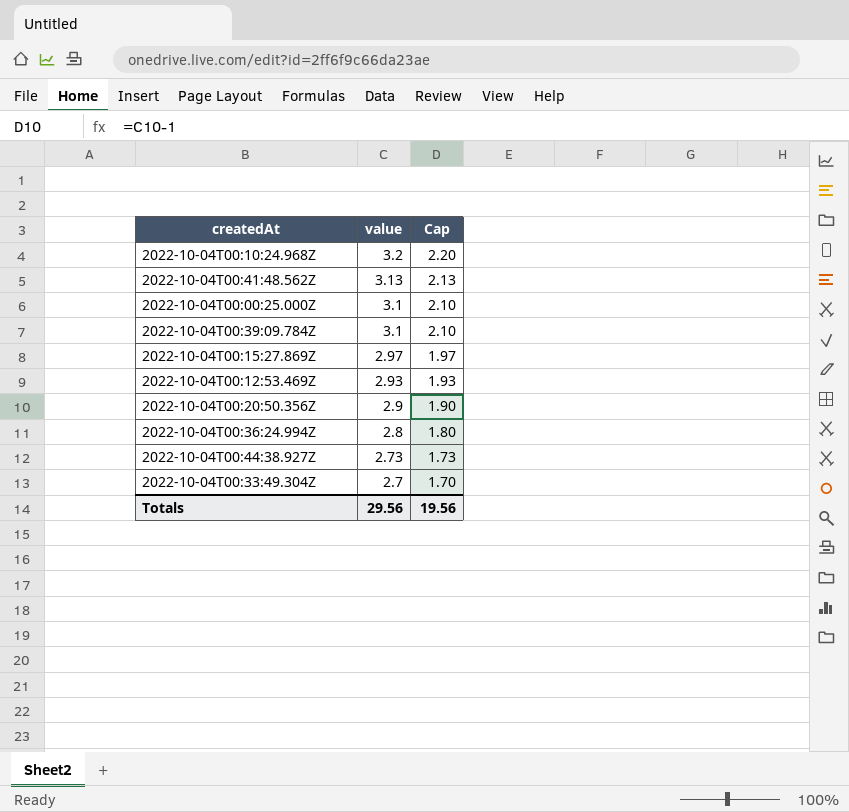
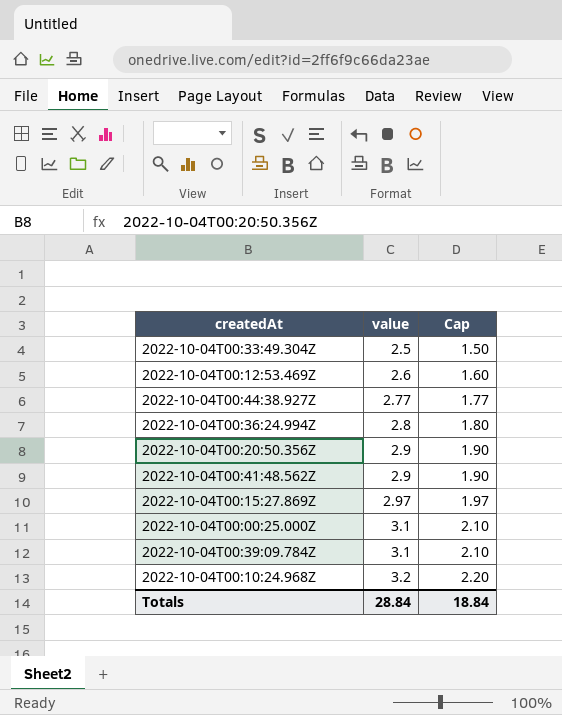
row order: value descending -> value ascending
2022-10-04T00:33:49.304Z | value: 2.7 -> 2.5
2022-10-04T00:33:49.304Z | Cap: 1.70 -> 1.50
2022-10-04T00:12:53.469Z | value: 2.93 -> 2.6
2022-10-04T00:12:53.469Z | Cap: 1.93 -> 1.60
2022-10-04T00:44:38.927Z | value: 2.73 -> 2.77
2022-10-04T00:44:38.927Z | Cap: 1.73 -> 1.77
2022-10-04T00:41:48.562Z | value: 3.13 -> 2.9
2022-10-04T00:41:48.562Z | Cap: 2.13 -> 1.90
Totals | value: 29.56 -> 28.84
Totals | Cap: 19.56 -> 18.84

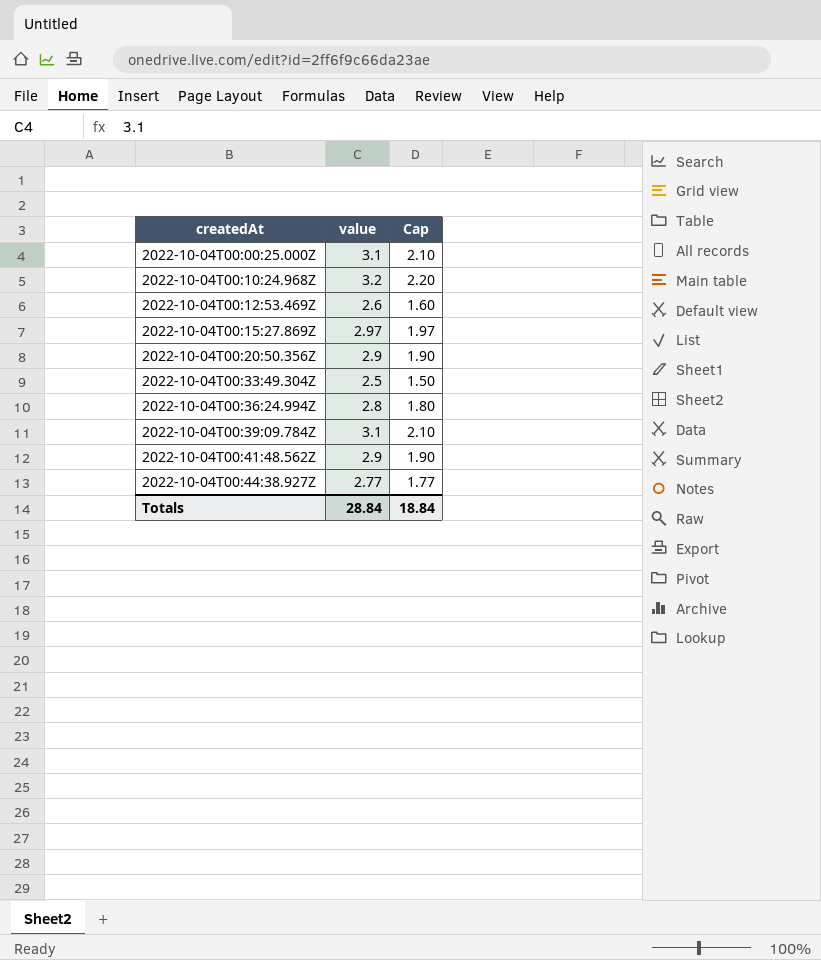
row order: value ascending -> createdAt ascending

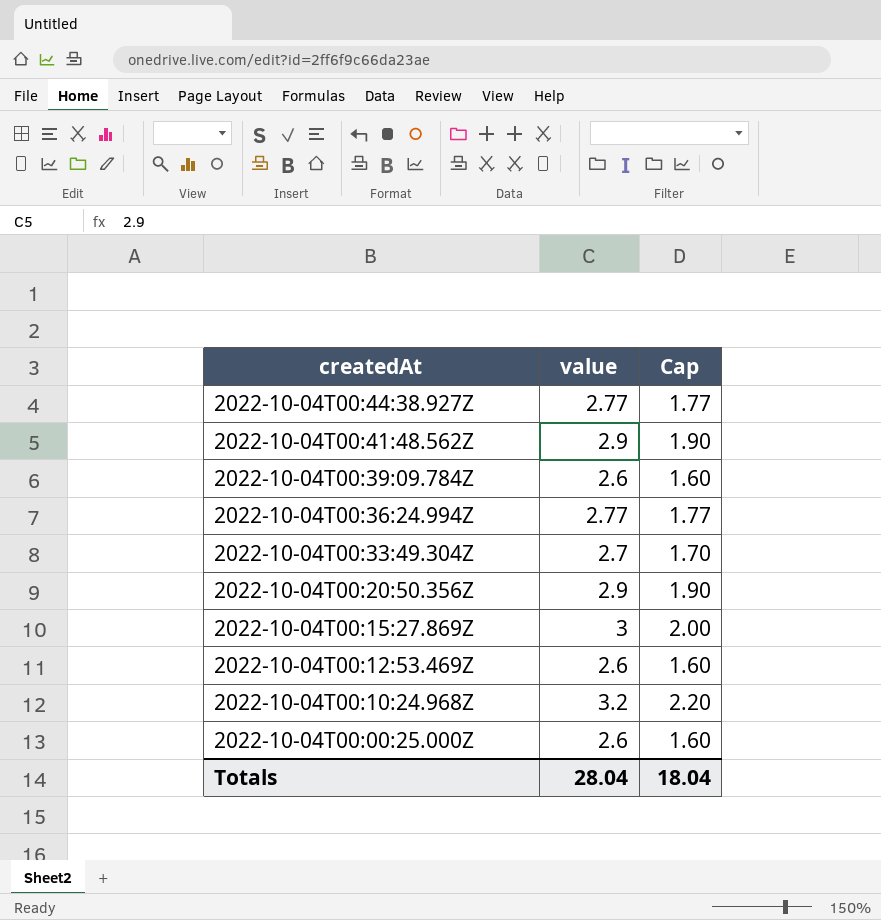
row order: createdAt ascending -> createdAt descending
2022-10-04T00:39:09.784Z | value: 3.1 -> 2.6
2022-10-04T00:39:09.784Z | Cap: 2.10 -> 1.60
2022-10-04T00:36:24.994Z | value: 2.8 -> 2.77
2022-10-04T00:36:24.994Z | Cap: 1.80 -> 1.77
2022-10-04T00:33:49.304Z | value: 2.5 -> 2.7
2022-10-04T00:33:49.304Z | Cap: 1.50 -> 1.70
2022-10-04T00:15:27.869Z | value: 2.97 -> 3
2022-10-04T00:15:27.869Z | Cap: 1.97 -> 2.00
2022-10-04T00:00:25.000Z | value: 3.1 -> 2.6
2022-10-04T00:00:25.000Z | Cap: 2.10 -> 1.60
Totals | value: 28.84 -> 28.04
Totals | Cap: 18.84 -> 18.04

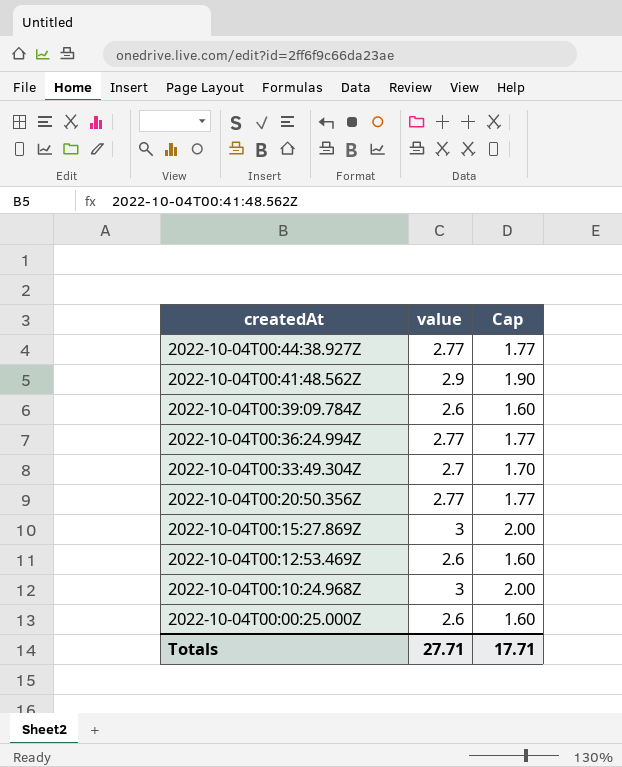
2022-10-04T00:20:50.356Z | value: 2.9 -> 2.77
2022-10-04T00:20:50.356Z | Cap: 1.90 -> 1.77
2022-10-04T00:10:24.968Z | value: 3.2 -> 3
2022-10-04T00:10:24.968Z | Cap: 2.20 -> 2.00
Totals | value: 28.04 -> 27.71
Totals | Cap: 18.04 -> 17.71

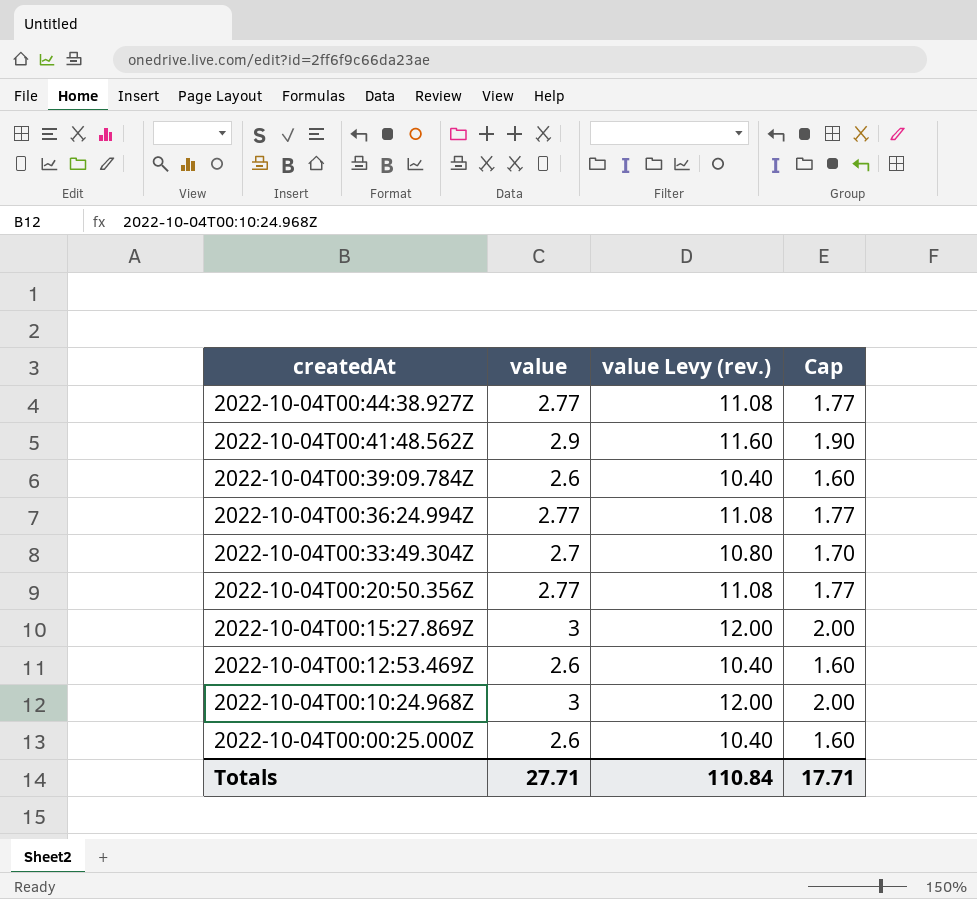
column value Levy (rev.) | formula: none -> [value] * 4

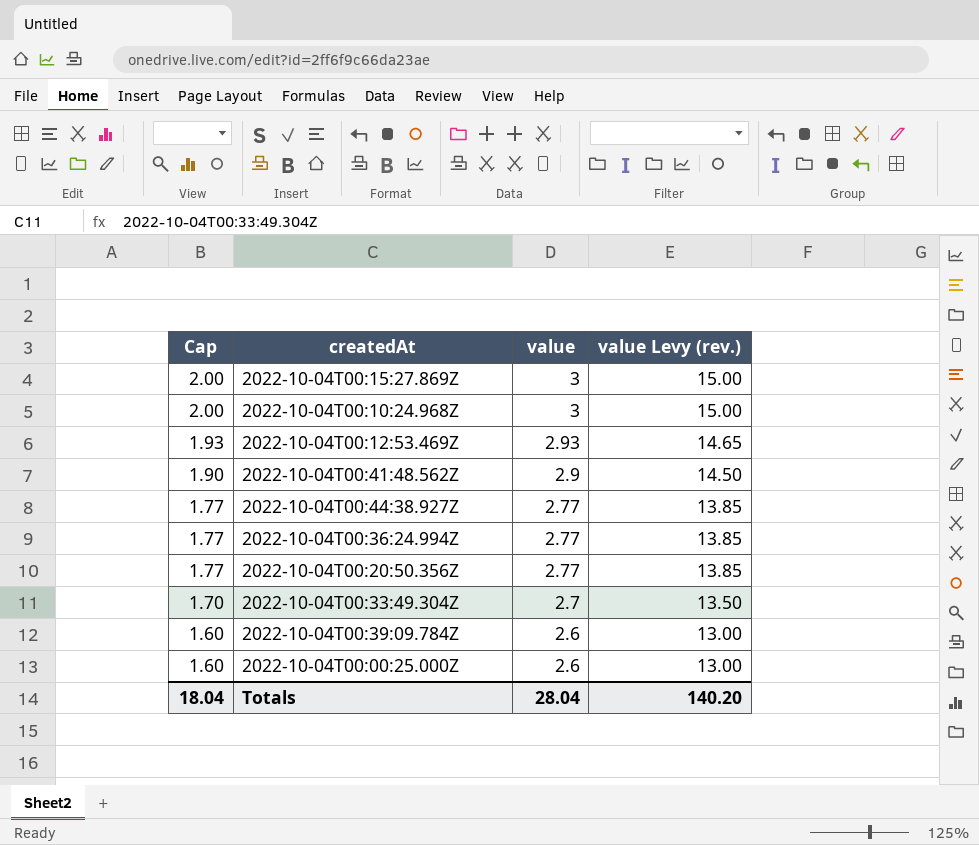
row order: createdAt descending -> Cap descending
column Cap | position: 4 -> 1
column value Levy (rev.) | formula: [value] * 4 -> [value] * 5
2022-10-04T00:12:53.469Z | Cap: 1.60 -> 1.93
2022-10-04T00:12:53.469Z | value: 2.6 -> 2.93
Totals | Cap: 17.71 -> 18.04
Totals | value: 27.71 -> 28.04
Totals | value Levy (rev.): 110.84 -> 140.20

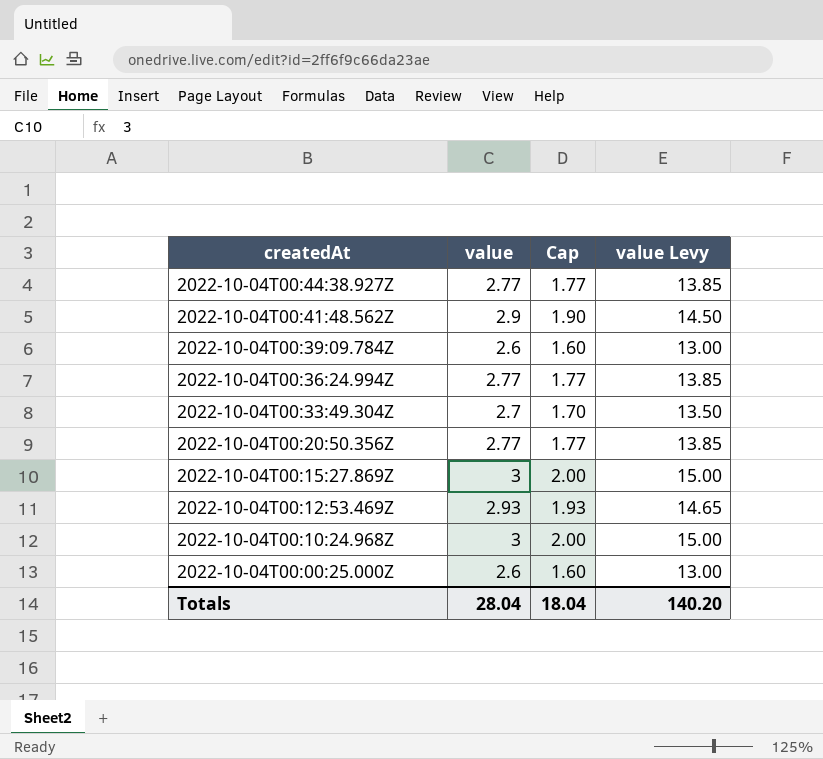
row order: Cap descending -> createdAt descending
column Cap | position: 1 -> 3
column name: value Levy (rev.) -> value Levy

